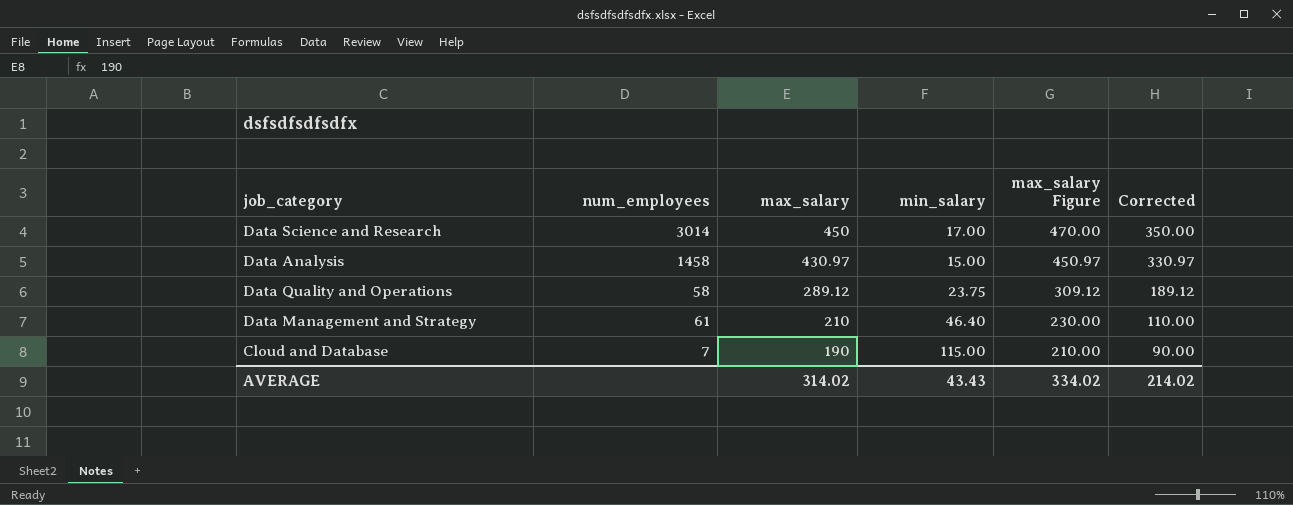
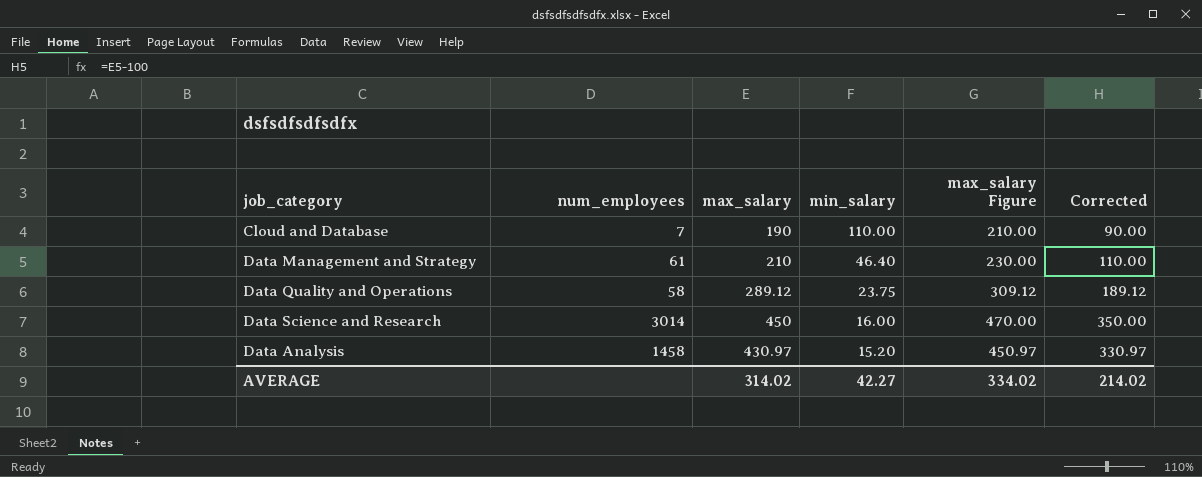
row order: max_salary descending -> min_salary descending
Cloud and Database | min_salary: 115.00 -> 110.00
Data Science and Research | min_salary: 17.00 -> 16.00
Data Analysis | min_salary: 15.00 -> 15.20
AVERAGE | min_salary: 43.43 -> 42.27

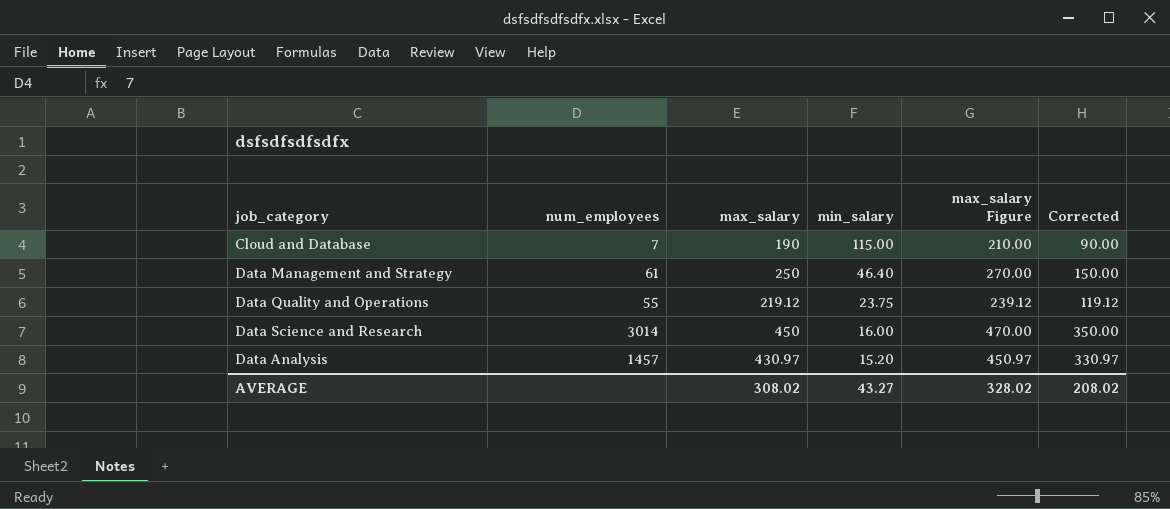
Cloud and Database | min_salary: 110.00 -> 115.00
Data Management and Strategy | max_salary: 210 -> 250
Data Management and Strategy | max_salary Figure: 230.00 -> 270.00
Data Management and Strategy | Corrected: 110.00 -> 150.00
Data Quality and Operations | num_employees: 58 -> 55
Data Quality and Operations | max_salary: 289.12 -> 219.12
Data Quality and Operations | max_salary Figure: 309.12 -> 239.12
Data Quality and Operations | Corrected: 189.12 -> 119.12
Data Analysis | num_employees: 1458 -> 1457
AVERAGE | max_salary: 314.02 -> 308.02
AVERAGE | min_salary: 42.27 -> 43.27
AVERAGE | max_salary Figure: 334.02 -> 328.02
AVERAGE | Corrected: 214.02 -> 208.02

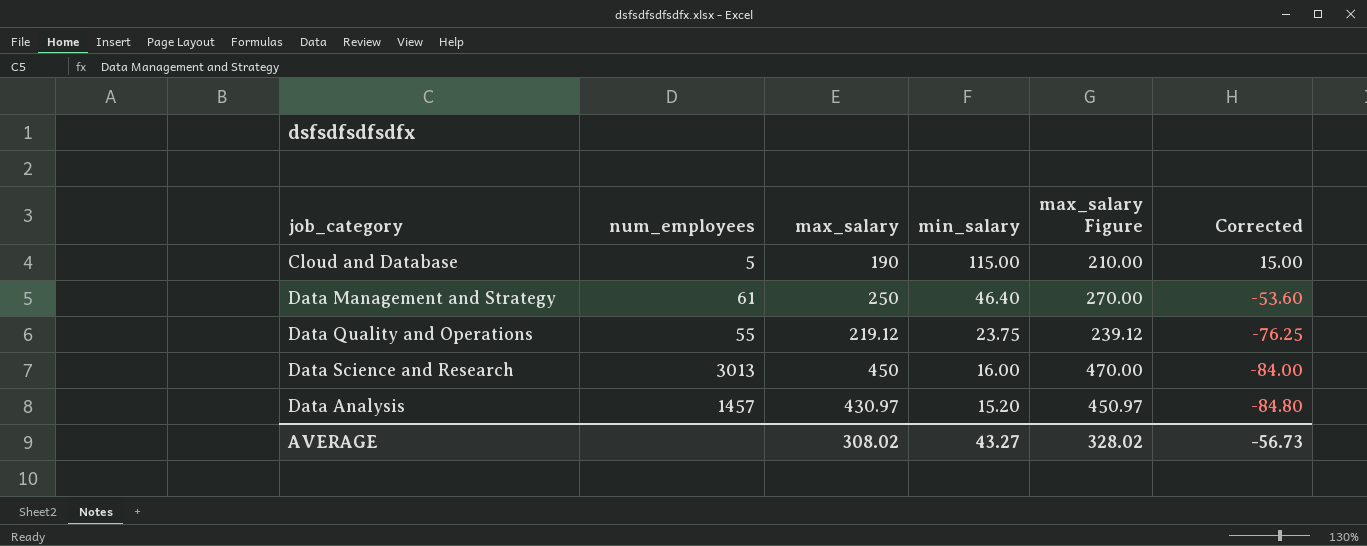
column Corrected | formula: [max_salary] - 100 -> [min_salary] - 100
Cloud and Database | num_employees: 7 -> 5
Data Science and Research | num_employees: 3014 -> 3013
AVERAGE | Corrected: 208.02 -> -56.73

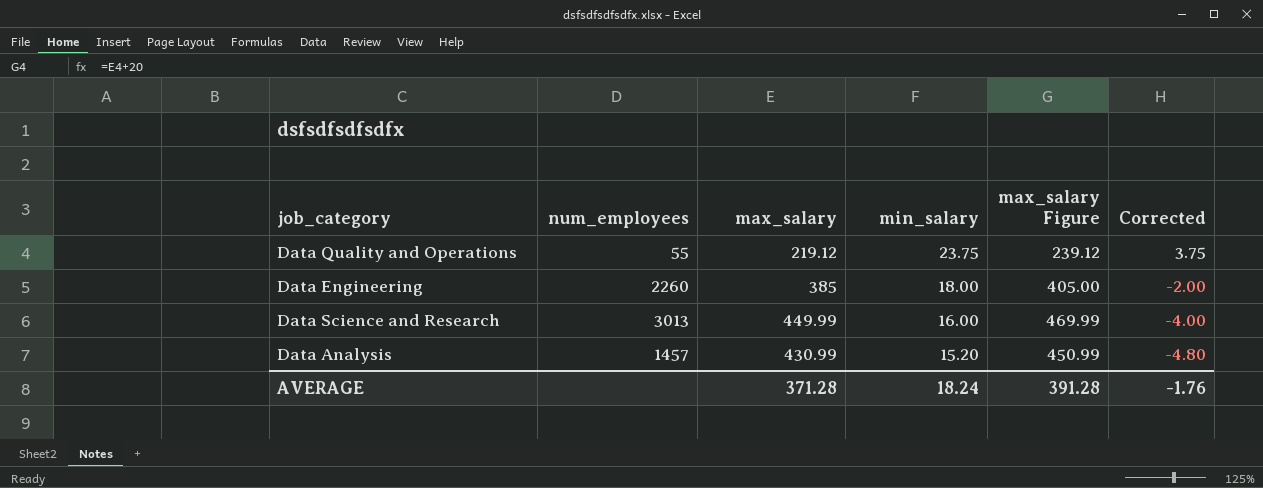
column Corrected | formula: [min_salary] - 100 -> [min_salary] - 20
row Cloud and Database: 5 | 190 | 115.00 | 210.00 | 15.00 -> none
row Data Management and Strategy: 61 | 250 | 46.40 | 270.00 | -53.60 -> none
row Data Engineering: none -> 2260 | 385 | 18.00 | 405.00 | -2.00
Data Science and Research | max_salary: 450 -> 449.99
Data Science and Research | max_salary Figure: 470.00 -> 469.99
Data Analysis | max_salary: 430.97 -> 430.99
Data Analysis | max_salary Figure: 450.97 -> 450.99
AVERAGE | max_salary: 308.02 -> 371.28
AVERAGE | min_salary: 43.27 -> 18.24
AVERAGE | max_salary Figure: 328.02 -> 391.28
AVERAGE | Corrected: -56.73 -> -1.76

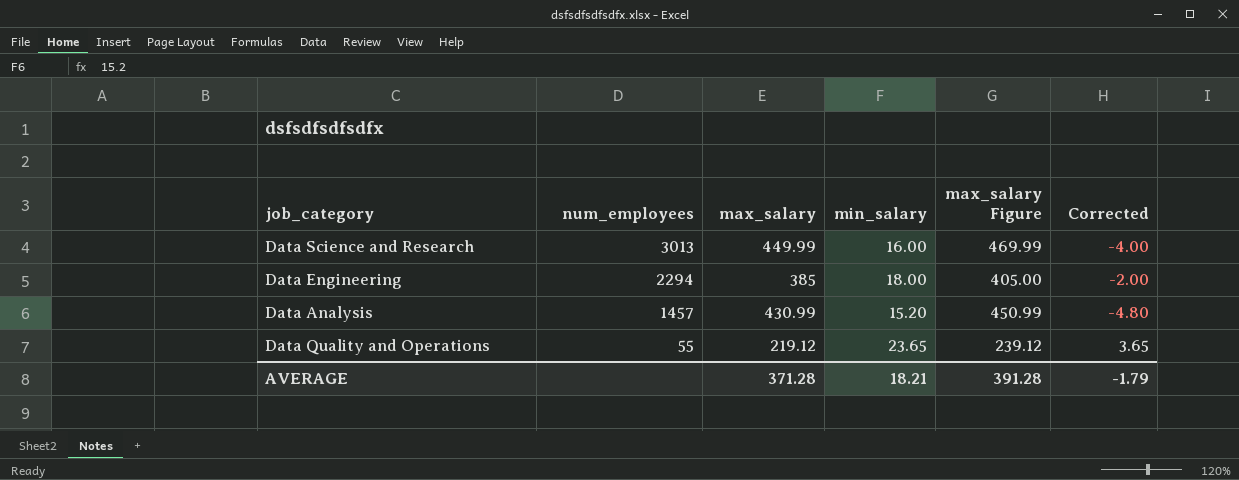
row order: min_salary descending -> num_employees descending
Data Engineering | num_employees: 2260 -> 2294
Data Quality and Operations | min_salary: 23.75 -> 23.65
Data Quality and Operations | Corrected: 3.75 -> 3.65
AVERAGE | min_salary: 18.24 -> 18.21
AVERAGE | Corrected: -1.76 -> -1.79

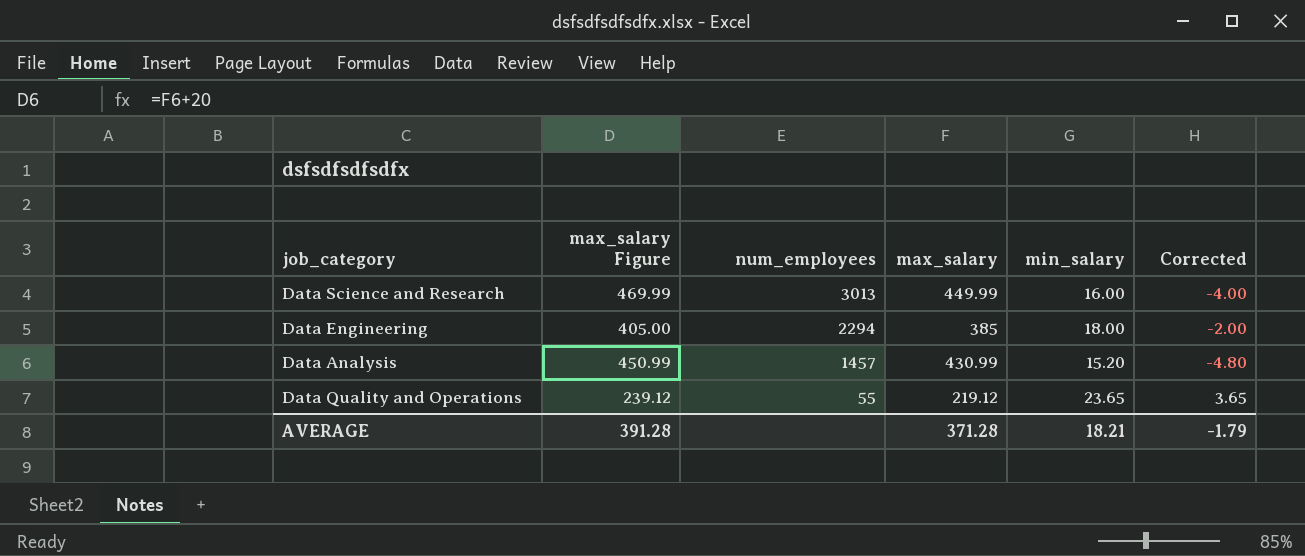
column max_salary Figure | position: 5 -> 2

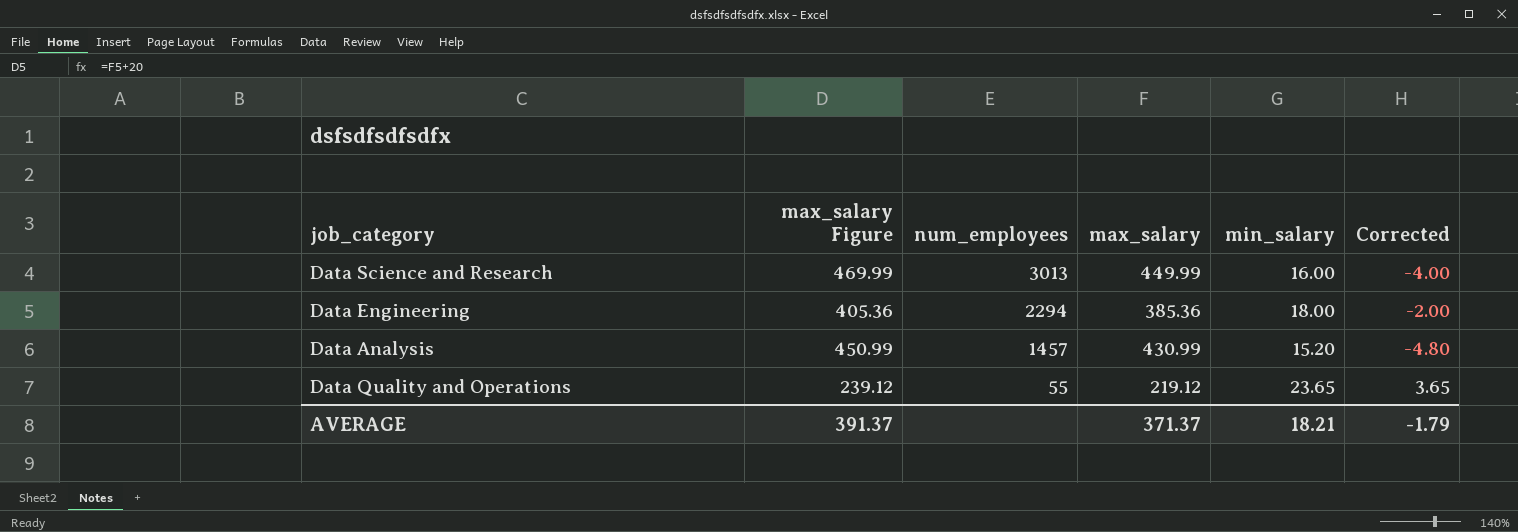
Data Engineering | max_salary Figure: 405.00 -> 405.36
Data Engineering | max_salary: 385 -> 385.36
AVERAGE | max_salary Figure: 391.28 -> 391.37
AVERAGE | max_salary: 371.28 -> 371.37

